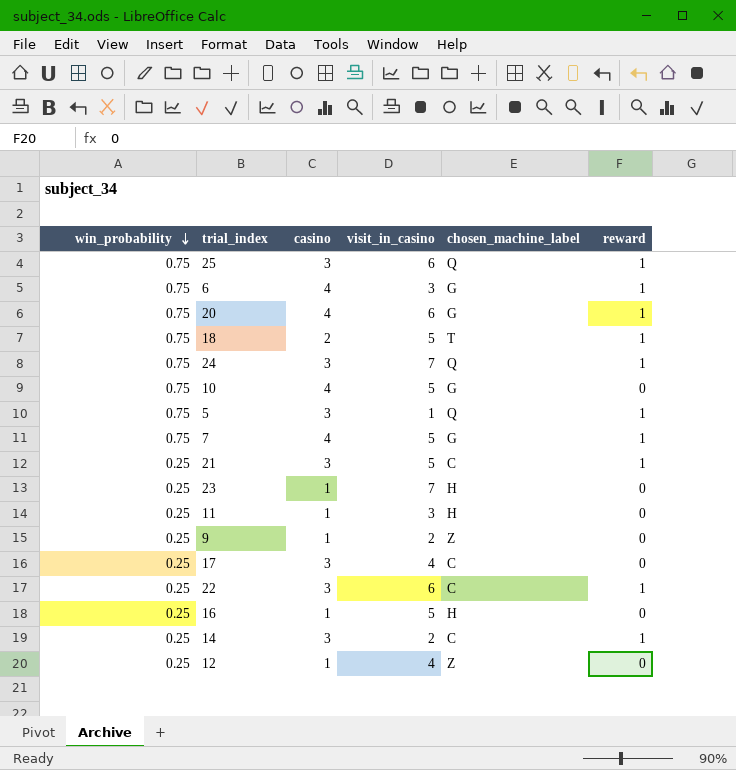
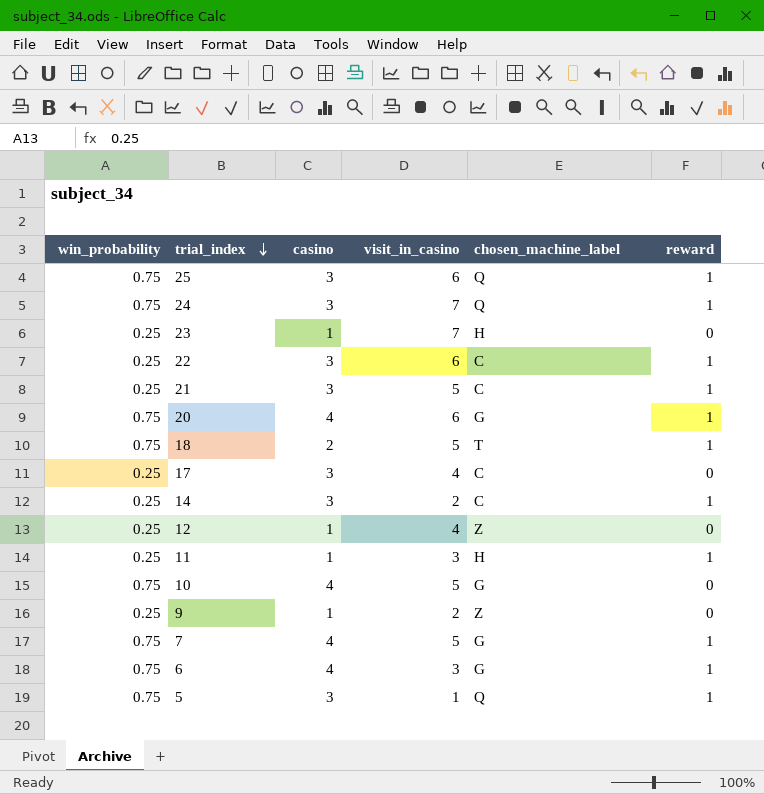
row order: win_probability descending -> trial_index descending
row 16: 0.25 | 1 | 5 | H | 0 -> none
11 | reward: 0 -> 1

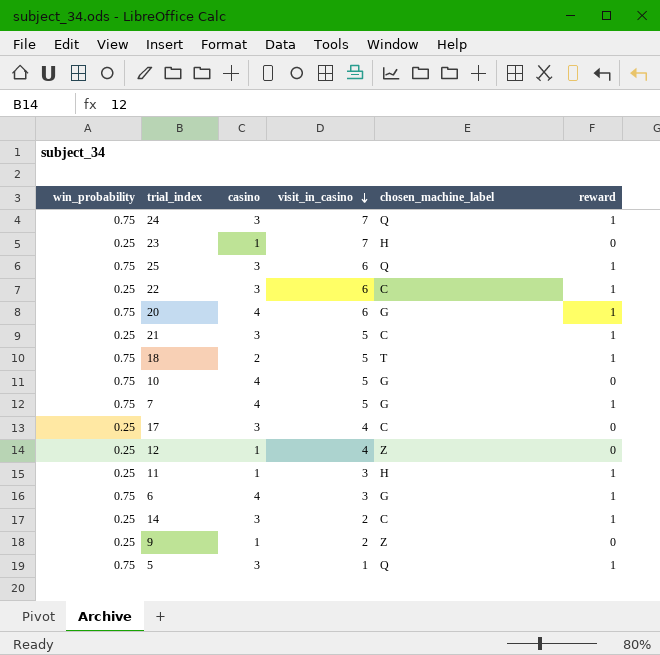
row order: trial_index descending -> visit_in_casino descending

